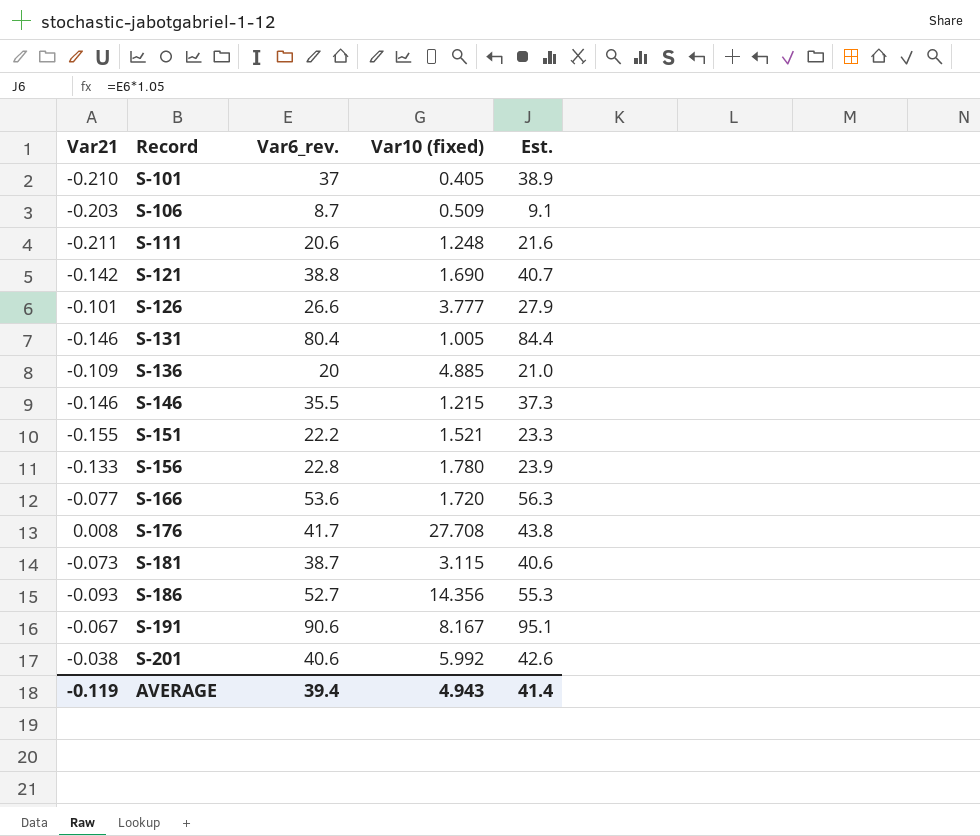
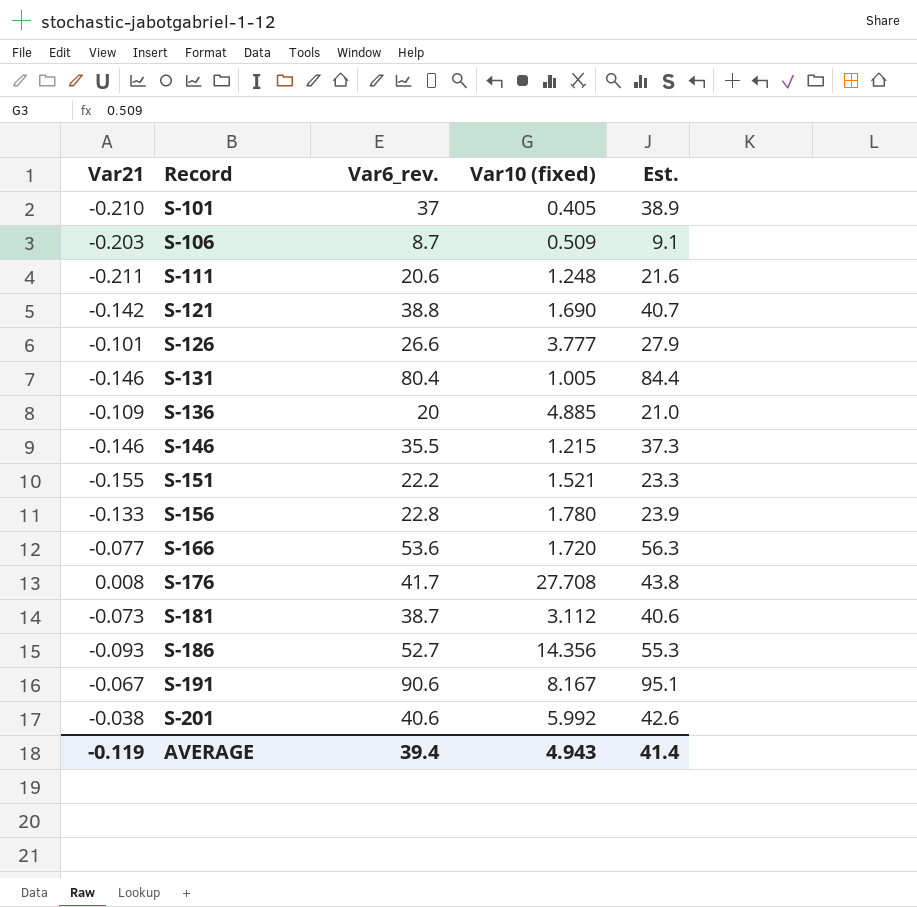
S-181 | Var10 (fixed): 3.115 -> 3.112

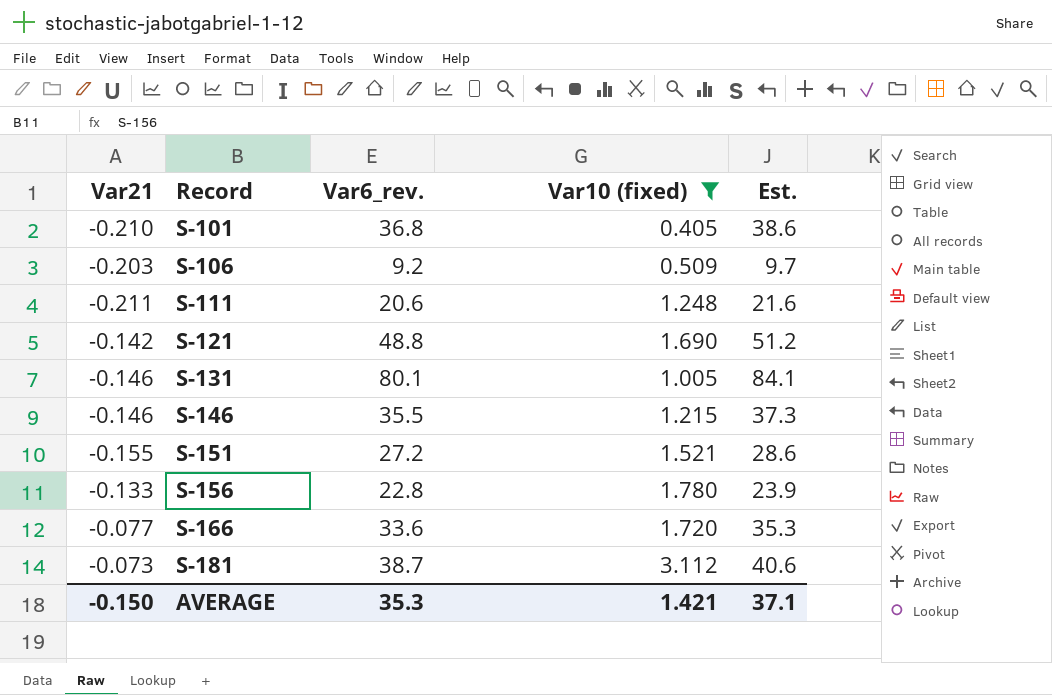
filter: none -> Var10 (fixed) <= 3.112
S-101 | Var6_rev.: 37 -> 36.8
S-101 | Est.: 38.9 -> 38.6
S-106 | Var6_rev.: 8.7 -> 9.2
S-106 | Est.: 9.1 -> 9.7
S-121 | Var6_rev.: 38.8 -> 48.8
S-121 | Est.: 40.7 -> 51.2
S-131 | Var6_rev.: 80.4 -> 80.1
S-131 | Est.: 84.4 -> 84.1
S-151 | Var6_rev.: 22.2 -> 27.2
S-151 | Est.: 23.3 -> 28.6
S-166 | Var6_rev.: 53.6 -> 33.6
S-166 | Est.: 56.3 -> 35.3
AVERAGE | Var21: -0.119 -> -0.150
AVERAGE | Var6_rev.: 39.4 -> 35.3
AVERAGE | Var10 (fixed): 4.943 -> 1.421
AVERAGE | Est.: 41.4 -> 37.1

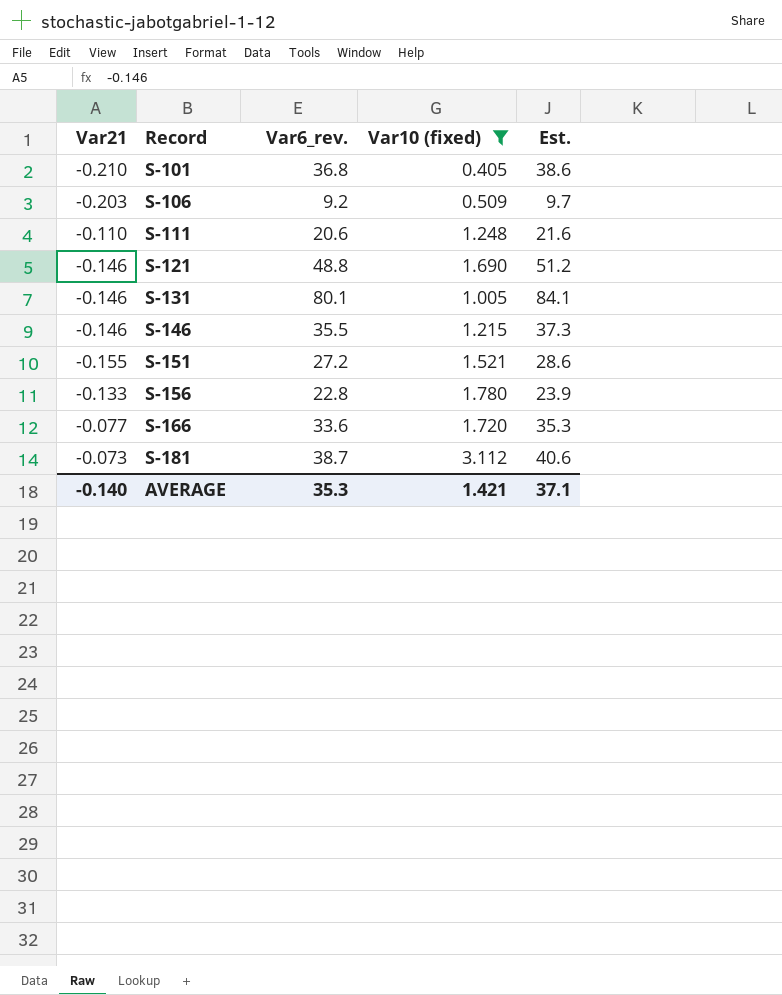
S-111 | Var21: -0.211 -> -0.110
S-121 | Var21: -0.142 -> -0.146
AVERAGE | Var21: -0.150 -> -0.140

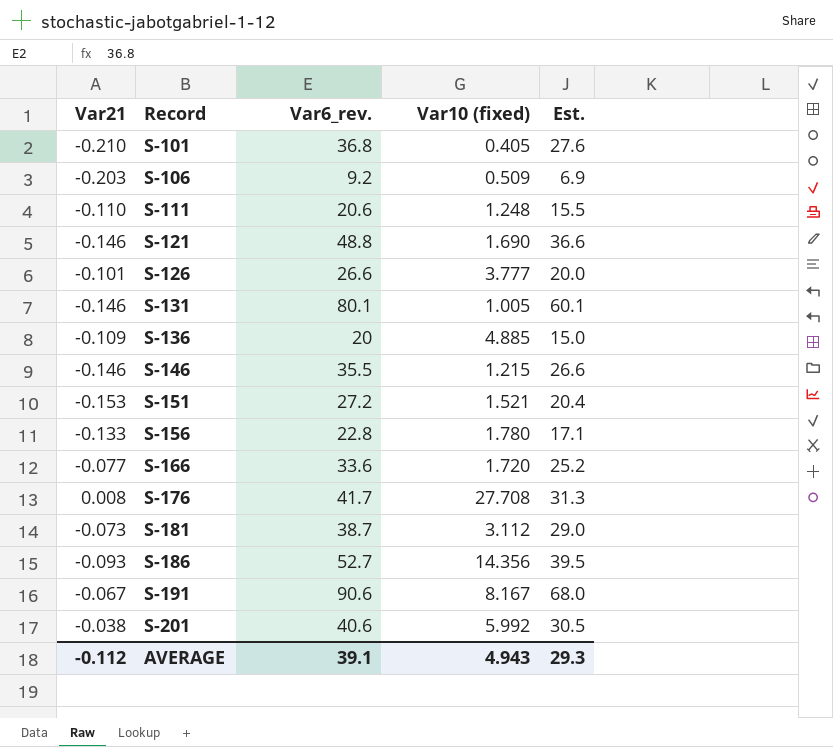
filter: Var10 (fixed) <= 3.112 -> none
column Est. | formula: [Var6_rev.] * 1.05 -> [Var6_rev.] * 0.75
S-151 | Var21: -0.155 -> -0.153
AVERAGE | Var21: -0.140 -> -0.112
AVERAGE | Var6_rev.: 35.3 -> 39.1
AVERAGE | Var10 (fixed): 1.421 -> 4.943
AVERAGE | Est.: 37.1 -> 29.3

